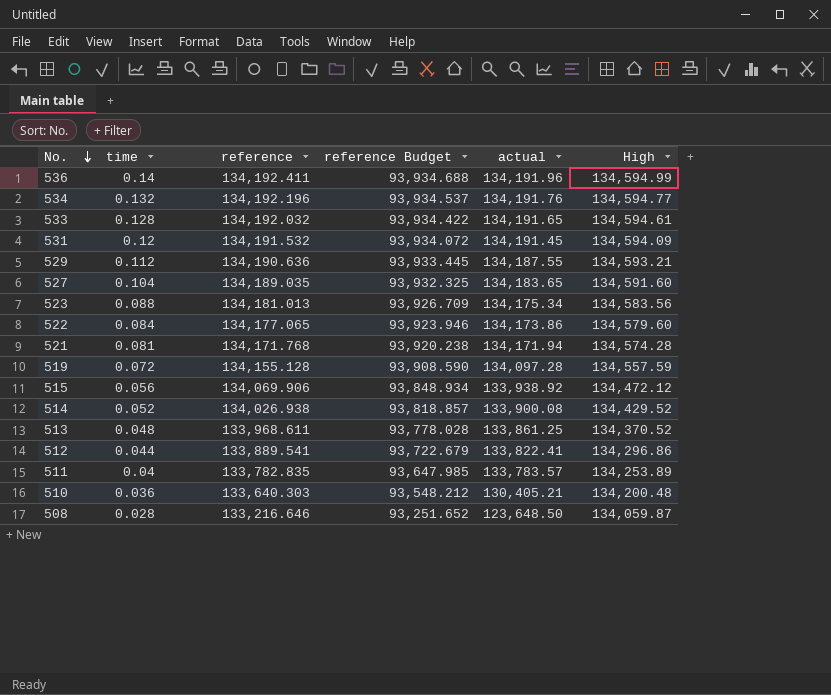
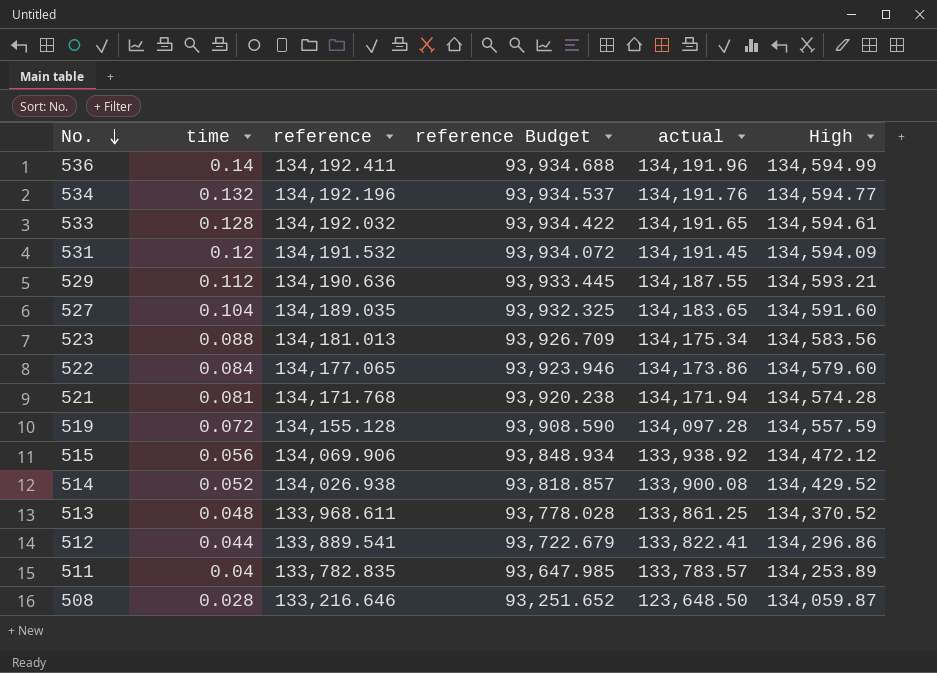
row 510: 0.036 | 133,640.303 | 93,548.212 | 130,405.21 | 134,200.48 -> none

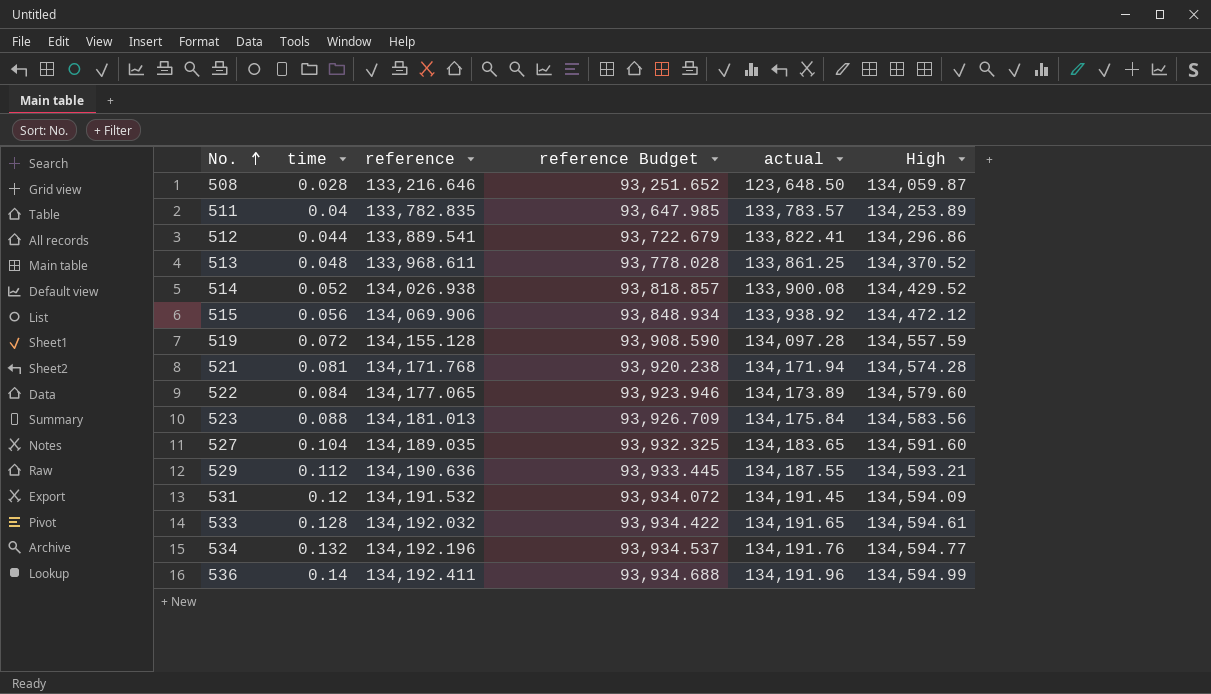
row order: No. descending -> No. ascending
522 | actual: 134,173.86 -> 134,173.89
523 | actual: 134,175.34 -> 134,175.84

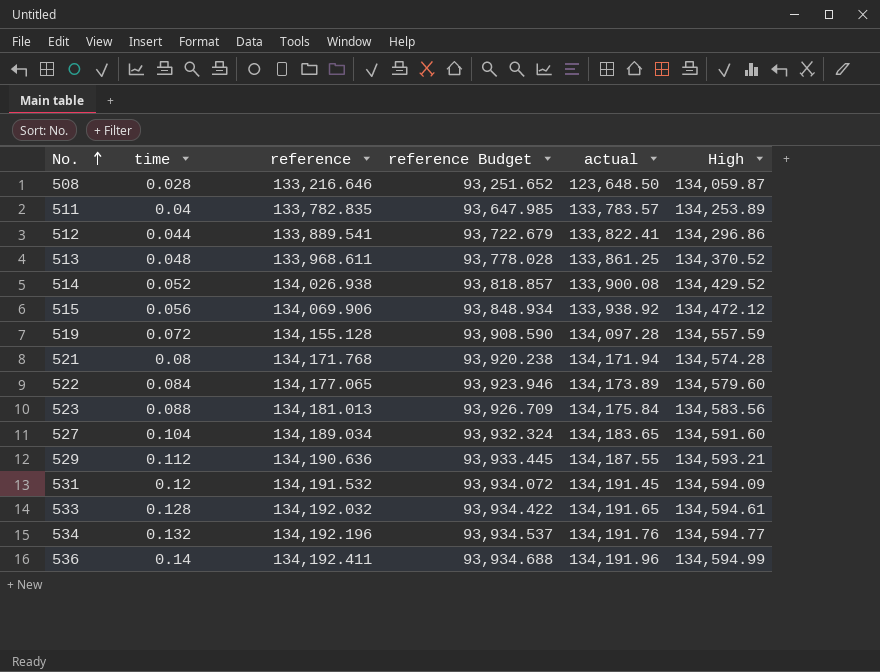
521 | time: 0.081 -> 0.08
527 | reference: 134,189.035 -> 134,189.034
527 | reference Budget: 93,932.325 -> 93,932.324

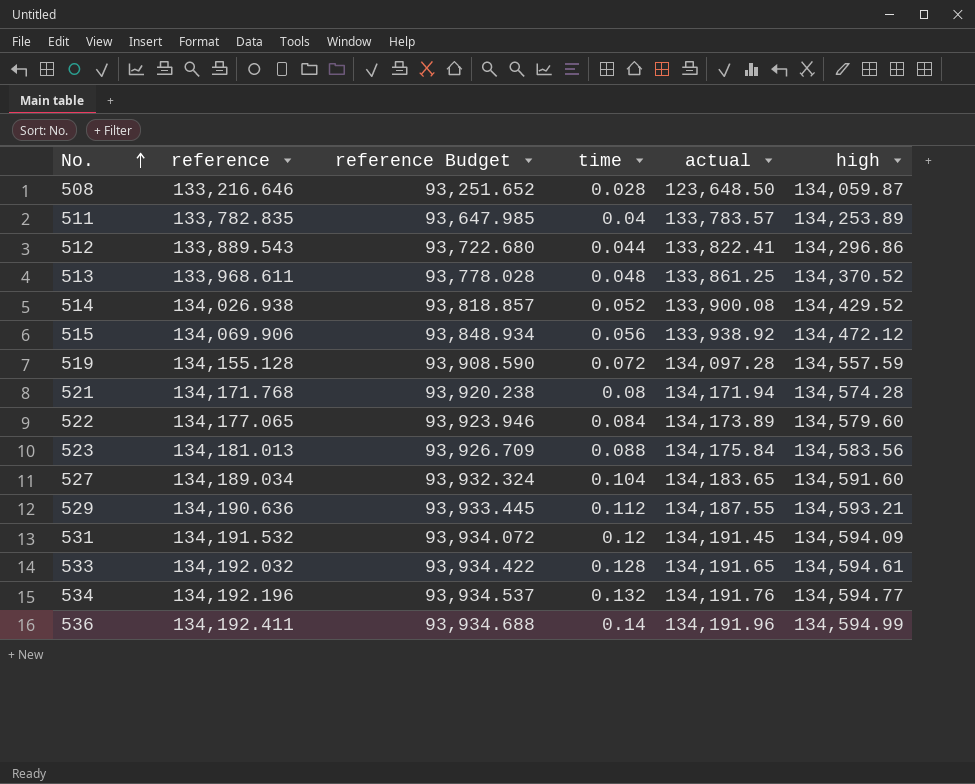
column time | position: 2 -> 4
column name: High -> high
512 | reference: 133,889.541 -> 133,889.543
512 | reference Budget: 93,722.679 -> 93,722.680

